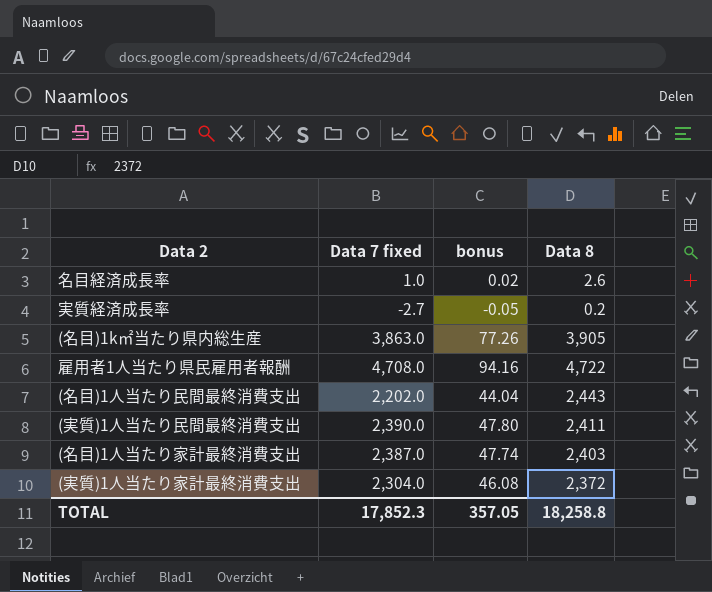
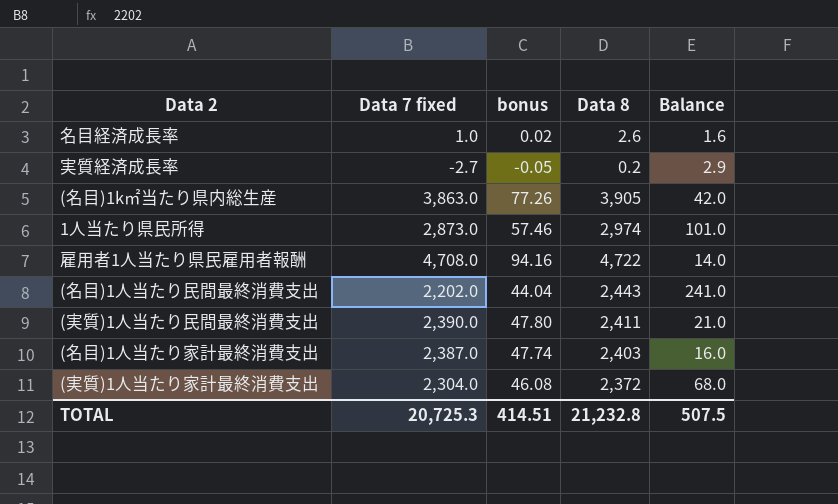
column Balance | formula: none -> [Data 8] - [Data 7 fixed]
row 1人当たり県民所得: none -> 2,873.0 | 57.46 | 2,974 | 101.0
TOTAL | Data 7 fixed: 17,852.3 -> 20,725.3
TOTAL | bonus: 357.05 -> 414.51
TOTAL | Data 8: 18,258.8 -> 21,232.8

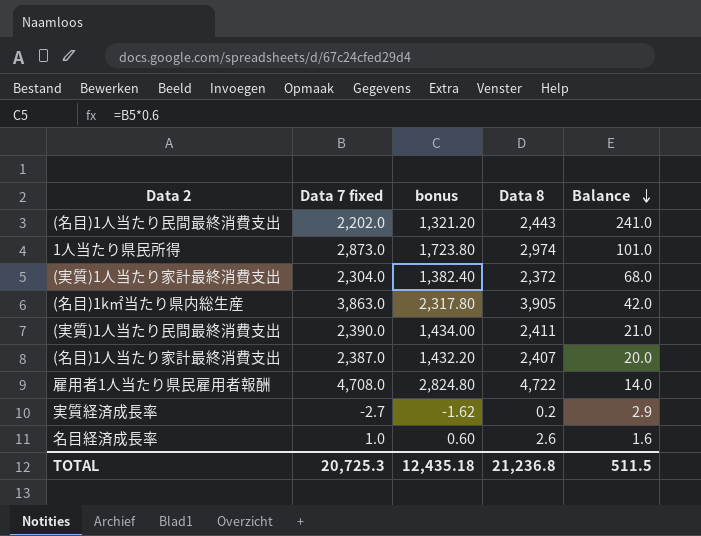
row order: none -> Balance descending
column bonus | formula: [Data 7 fixed] * 0.02 -> [Data 7 fixed] * 0.6
(名目)1人当たり家計最終消費支出 | Data 8: 2,403 -> 2,407
(名目)1人当たり家計最終消費支出 | Balance: 16.0 -> 20.0
TOTAL | bonus: 414.51 -> 12,435.18
TOTAL | Data 8: 21,232.8 -> 21,236.8
TOTAL | Balance: 507.5 -> 511.5

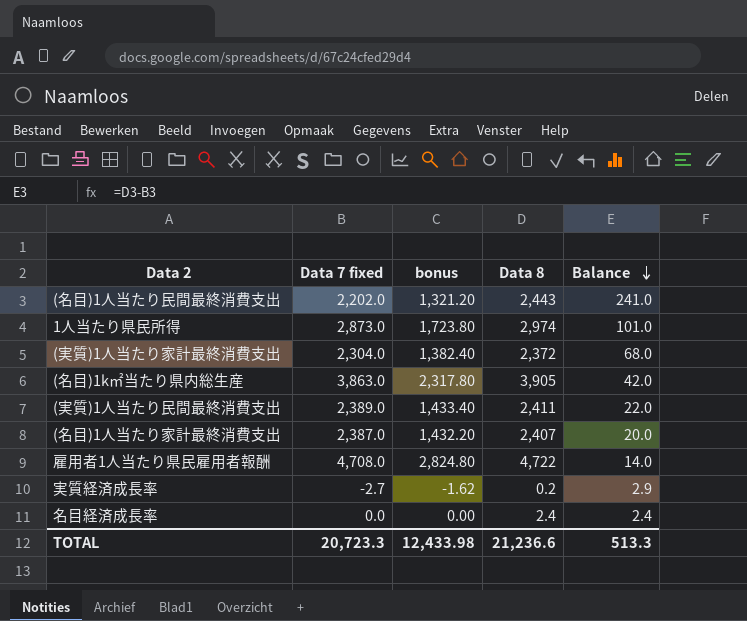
(実質)1人当たり民間最終消費支出 | Data 7 fixed: 2,390.0 -> 2,389.0
(実質)1人当たり民間最終消費支出 | bonus: 1,434.00 -> 1,433.40
(実質)1人当たり民間最終消費支出 | Balance: 21.0 -> 22.0
名目経済成長率 | Data 7 fixed: 1.0 -> 0.0
名目経済成長率 | bonus: 0.60 -> 0.00
名目経済成長率 | Data 8: 2.6 -> 2.4
名目経済成長率 | Balance: 1.6 -> 2.4
TOTAL | Data 7 fixed: 20,725.3 -> 20,723.3
TOTAL | bonus: 12,435.18 -> 12,433.98
TOTAL | Data 8: 21,236.8 -> 21,236.6
TOTAL | Balance: 511.5 -> 513.3

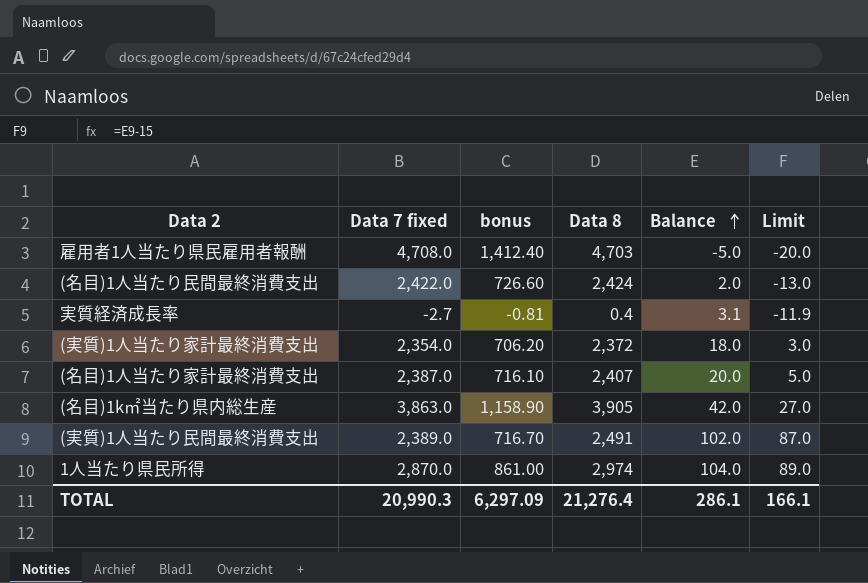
row order: Balance descending -> Balance ascending
column bonus | formula: [Data 7 fixed] * 0.6 -> [Data 7 fixed] * 0.3
column Limit | formula: none -> [Balance] - 15
row 名目経済成長率: 0.0 | 0.00 | 2.4 | 2.4 -> none
雇用者1人当たり県民雇用者報酬 | Data 8: 4,722 -> 4,703
雇用者1人当たり県民雇用者報酬 | Balance: 14.0 -> -5.0
(名目)1人当たり民間最終消費支出 | Data 7 fixed: 2,202.0 -> 2,422.0
(名目)1人当たり民間最終消費支出 | Data 8: 2,443 -> 2,424
(名目)1人当たり民間最終消費支出 | Balance: 241.0 -> 2.0
実質経済成長率 | Data 8: 0.2 -> 0.4
実質経済成長率 | Balance: 2.9 -> 3.1
(実質)1人当たり家計最終消費支出 | Data 7 fixed: 2,304.0 -> 2,354.0
(実質)1人当たり家計最終消費支出 | Balance: 68.0 -> 18.0
(実質)1人当たり民間最終消費支出 | Data 8: 2,411 -> 2,491
(実質)1人当たり民間最終消費支出 | Balance: 22.0 -> 102.0
1人当たり県民所得 | Data 7 fixed: 2,873.0 -> 2,870.0
1人当たり県民所得 | Balance: 101.0 -> 104.0
TOTAL | Data 7 fixed: 20,723.3 -> 20,990.3
TOTAL | bonus: 12,433.98 -> 6,297.09
TOTAL | Data 8: 21,236.6 -> 21,276.4
TOTAL | Balance: 513.3 -> 286.1

